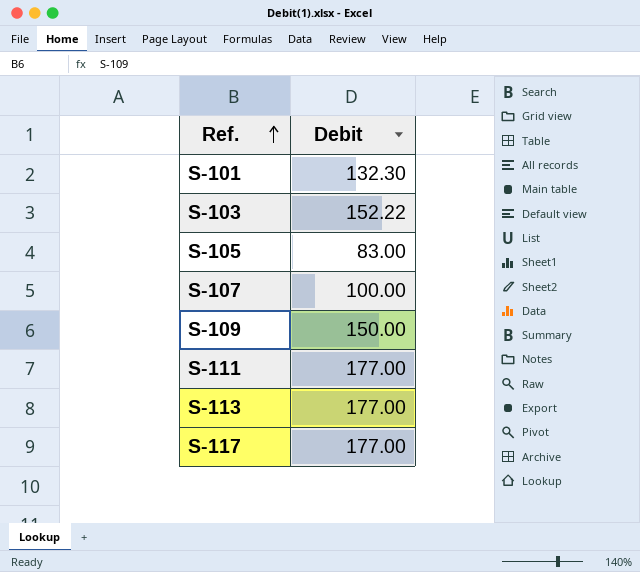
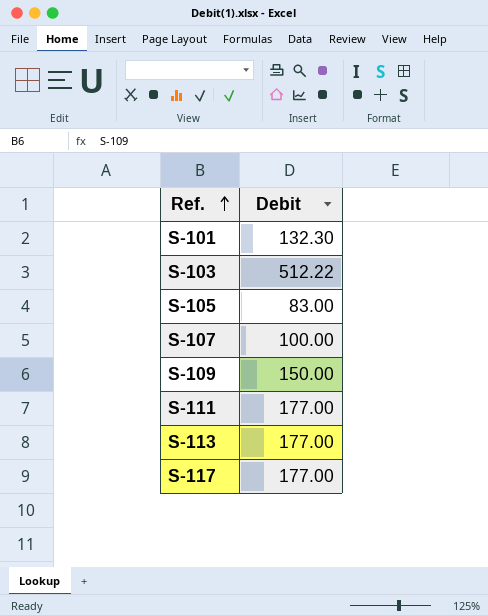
S-103 | Debit: 152.22 -> 512.22

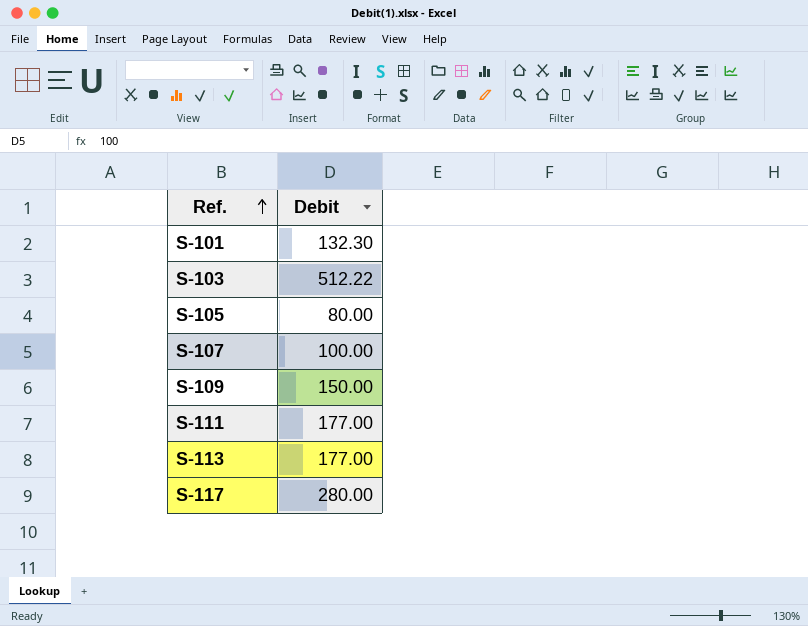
S-105 | Debit: 83.00 -> 80.00
S-117 | Debit: 177.00 -> 280.00

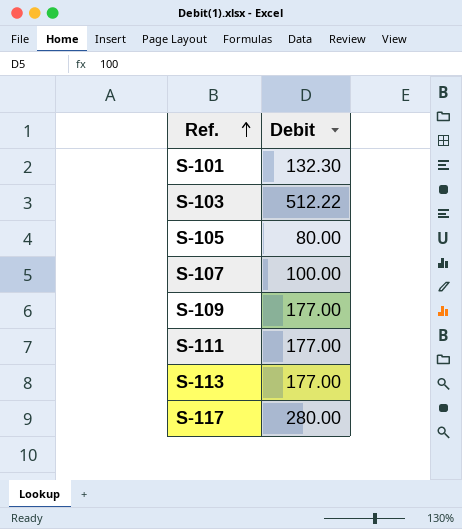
S-109 | Debit: 150.00 -> 177.00

